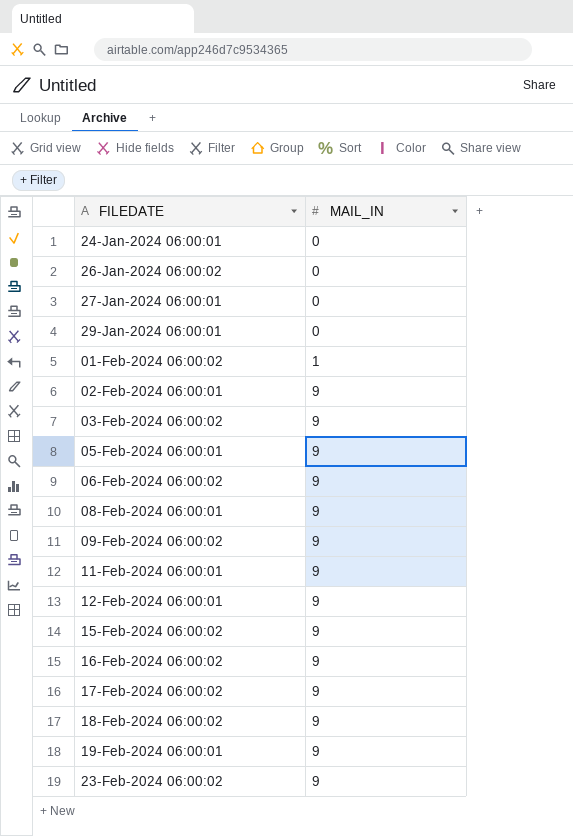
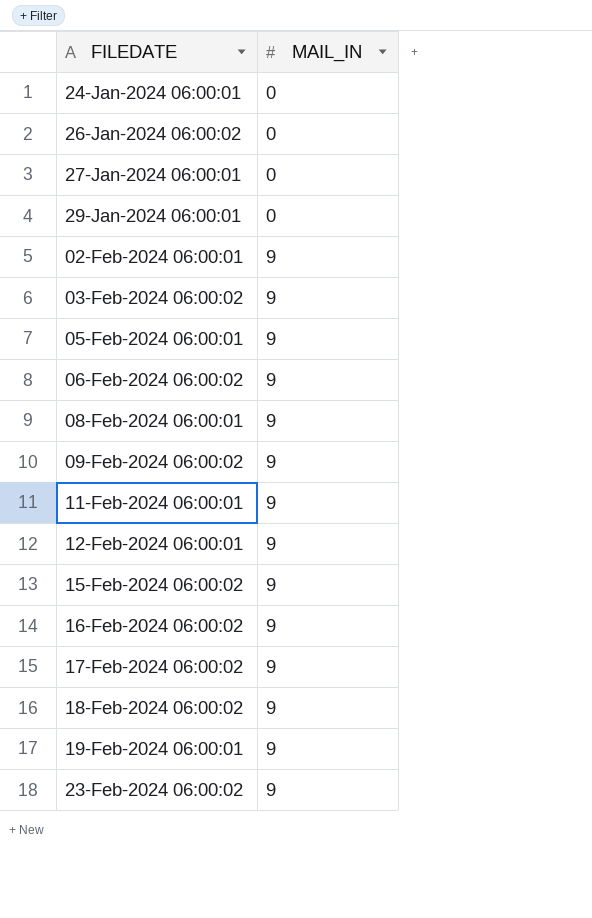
row 01-Feb-2024 06:00:02: 1 -> none

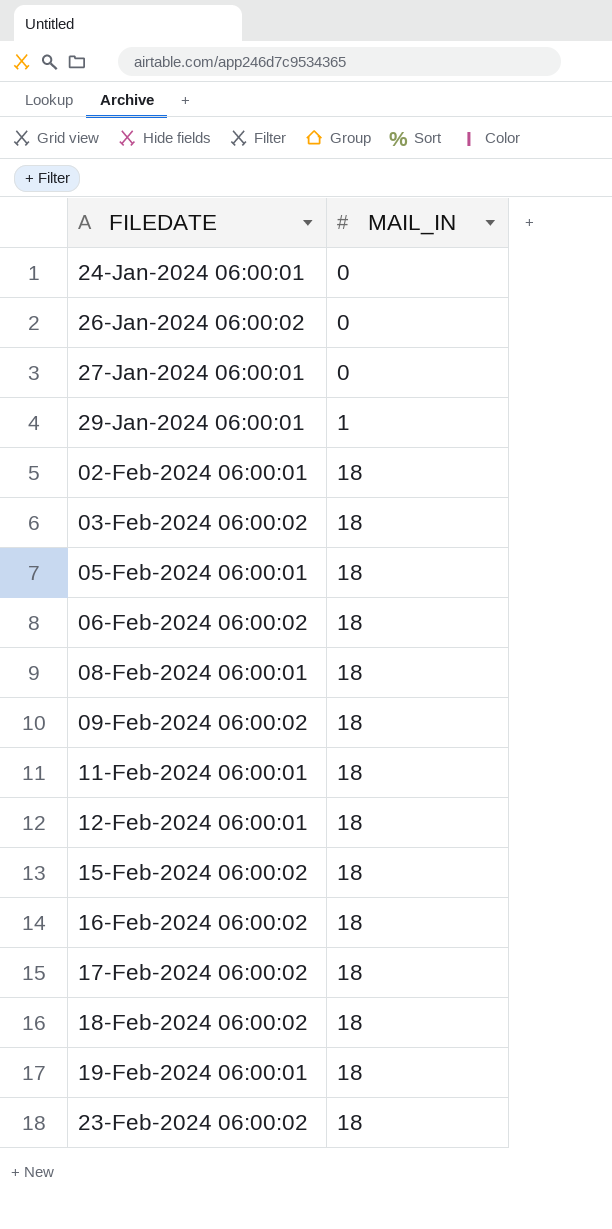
29-Jan-2024 06:00:01 | MAIL_IN: 0 -> 1
02-Feb-2024 06:00:01 | MAIL_IN: 9 -> 18
03-Feb-2024 06:00:02 | MAIL_IN: 9 -> 18
05-Feb-2024 06:00:01 | MAIL_IN: 9 -> 18
06-Feb-2024 06:00:02 | MAIL_IN: 9 -> 18
08-Feb-2024 06:00:01 | MAIL_IN: 9 -> 18
09-Feb-2024 06:00:02 | MAIL_IN: 9 -> 18
11-Feb-2024 06:00:01 | MAIL_IN: 9 -> 18
12-Feb-2024 06:00:01 | MAIL_IN: 9 -> 18
15-Feb-2024 06:00:02 | MAIL_IN: 9 -> 18
16-Feb-2024 06:00:02 | MAIL_IN: 9 -> 18
17-Feb-2024 06:00:02 | MAIL_IN: 9 -> 18
18-Feb-2024 06:00:02 | MAIL_IN: 9 -> 18
19-Feb-2024 06:00:01 | MAIL_IN: 9 -> 18
23-Feb-2024 06:00:02 | MAIL_IN: 9 -> 18

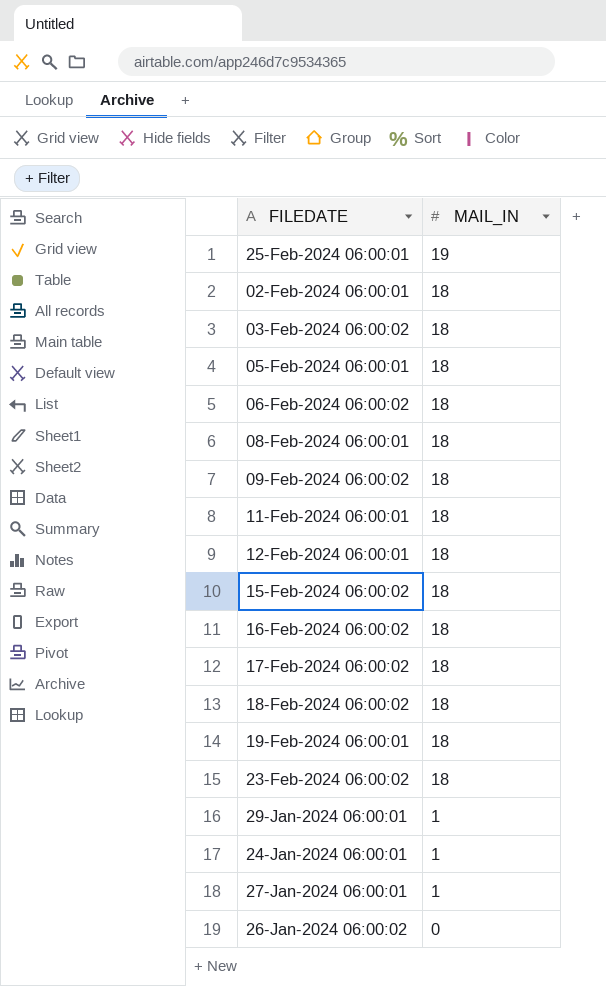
row order: FILEDATE ascending -> MAIL_IN descending
row 25-Feb-2024 06:00:01: none -> 19
24-Jan-2024 06:00:01 | MAIL_IN: 0 -> 1
27-Jan-2024 06:00:01 | MAIL_IN: 0 -> 1

